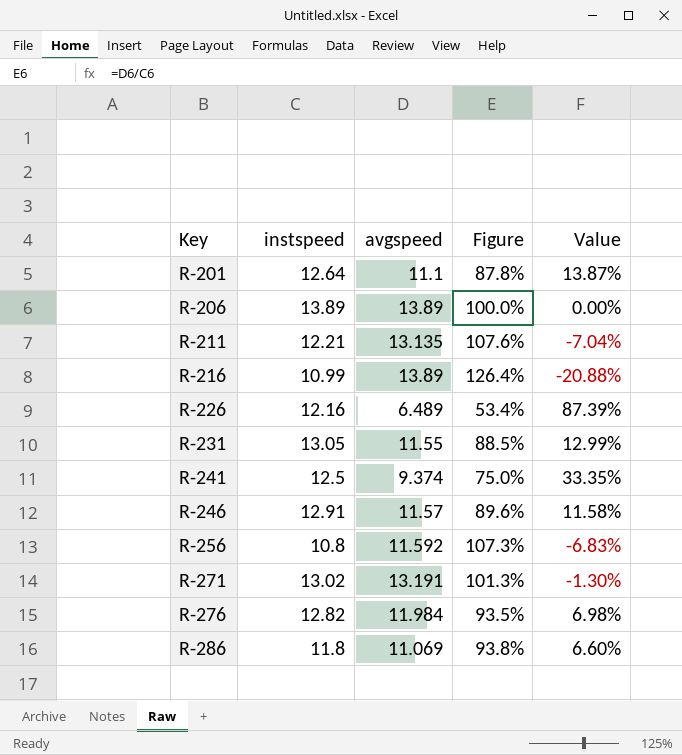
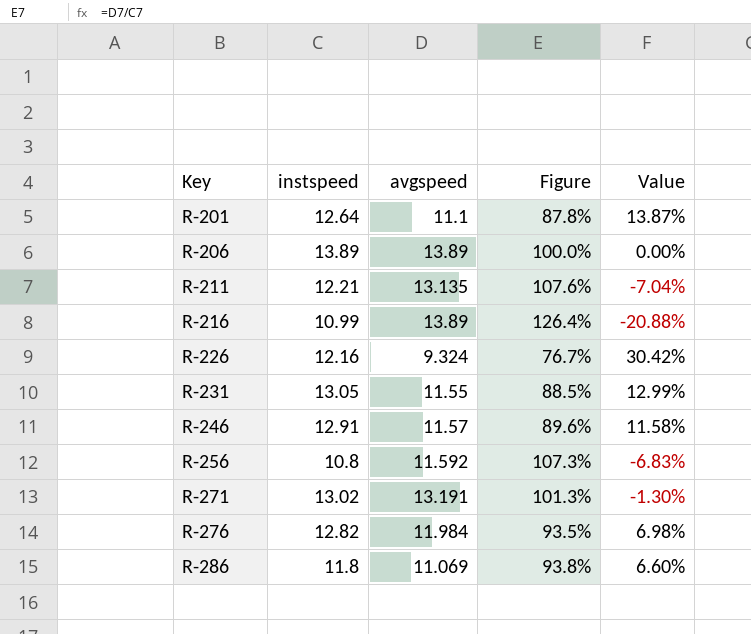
row R-241: 12.5 | 9.374 | 75.0% | 33.35% -> none
R-226 | avgspeed: 6.489 -> 9.324
R-226 | Figure: 53.4% -> 76.7%
R-226 | Value: 87.39% -> 30.42%

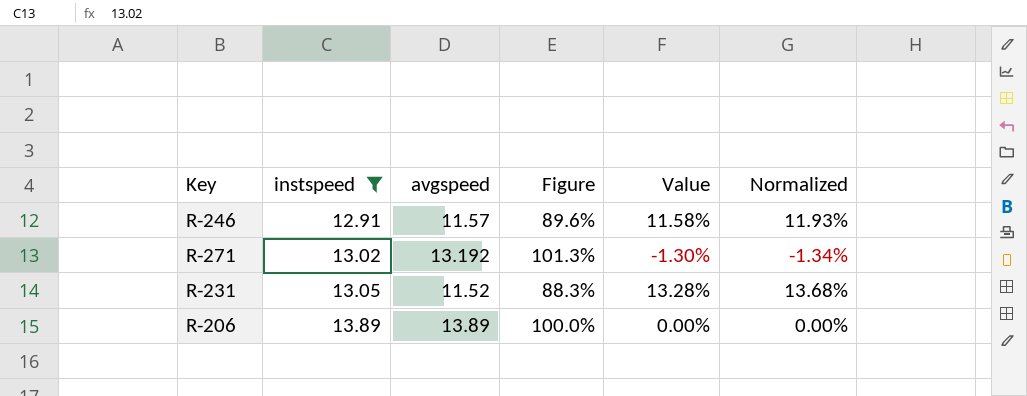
filter: none -> instspeed >= 12.91
row order: Key ascending -> instspeed ascending
column Normalized | formula: none -> [Value] * 1.03
R-271 | avgspeed: 13.191 -> 13.192
R-231 | avgspeed: 11.55 -> 11.52
R-231 | Figure: 88.5% -> 88.3%
R-231 | Value: 12.99% -> 13.28%

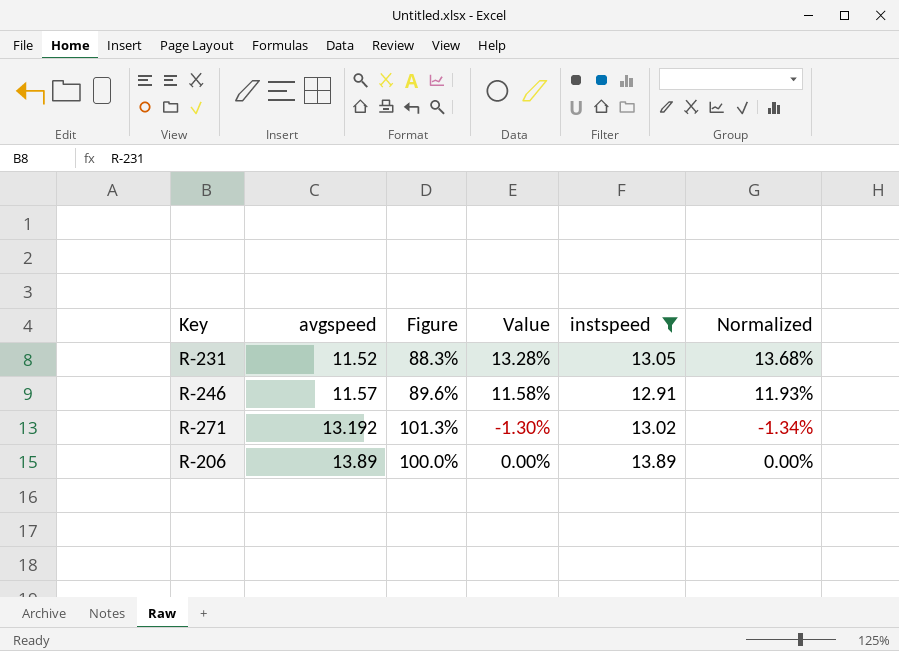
row order: instspeed ascending -> avgspeed ascending
column instspeed | position: 2 -> 5

